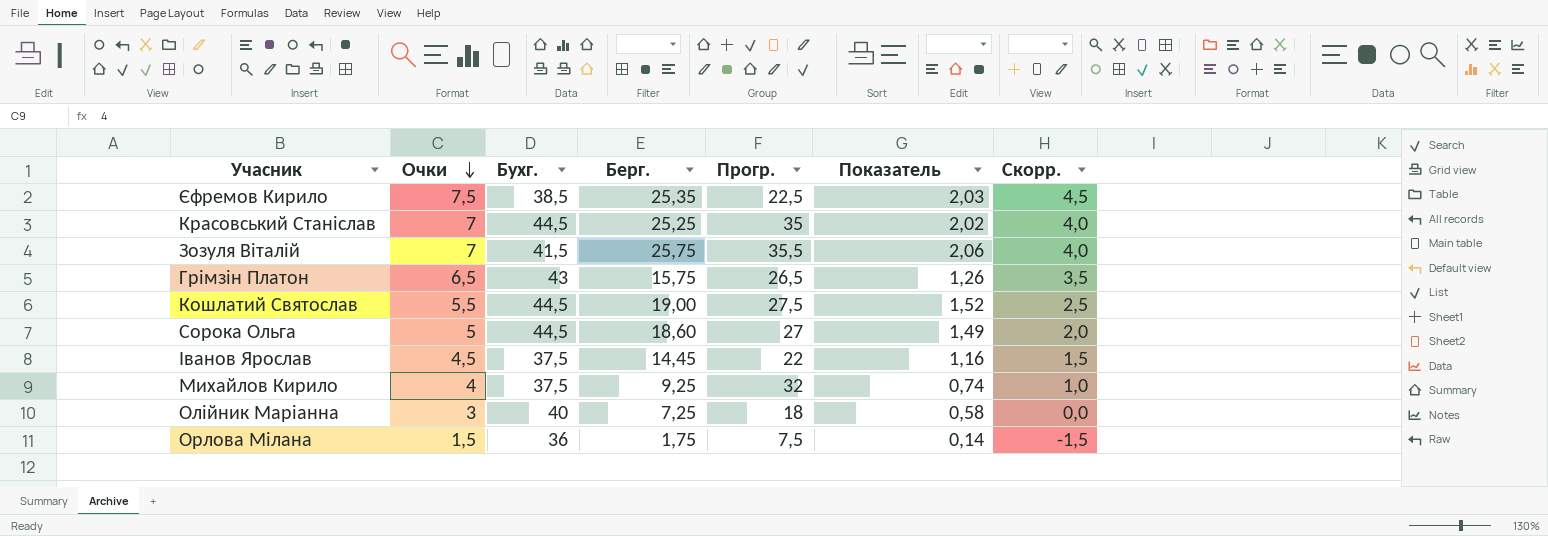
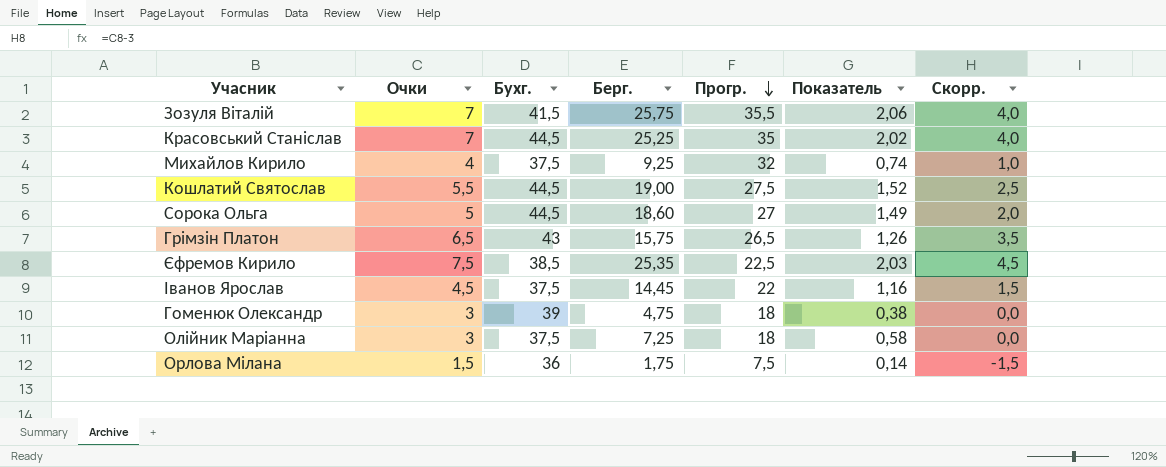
row order: Очки descending -> Прогр. descending
row Гоменюк Олександр: none -> 3 | 39 | 4,75 | 18 | 0,38 | 0,0
Олійник Маріанна | Бухг.: 40 -> 37,5

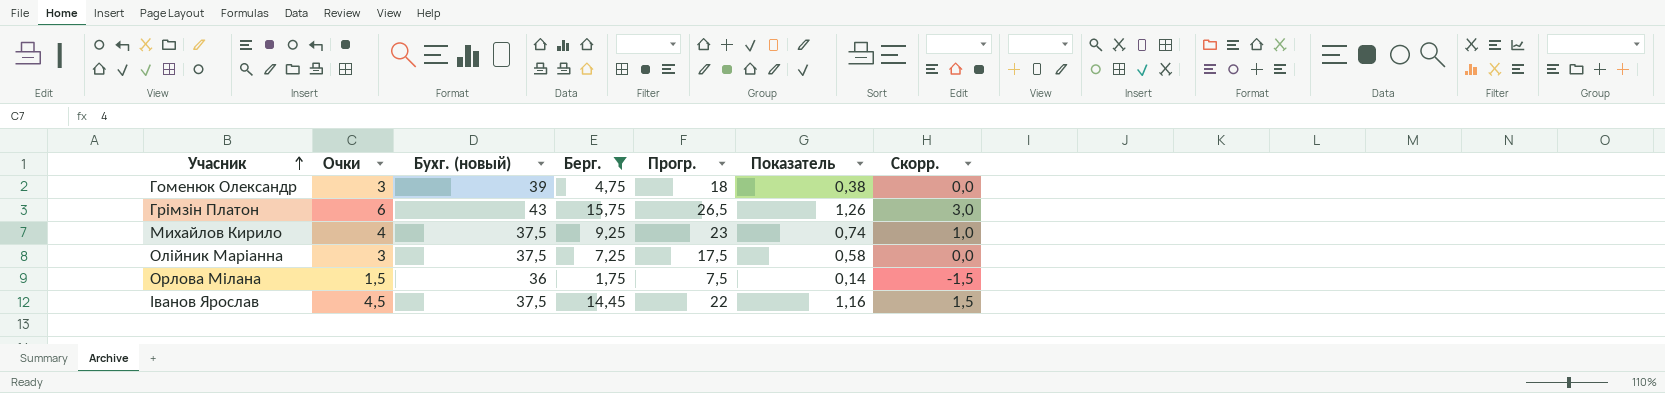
filter: none -> Берг. <= 15,75
row order: Прогр. descending -> Учасник ascending
column name: Бухг. -> Бухг. (новый)
Грімзін Платон | Очки: 6,5 -> 6
Грімзін Платон | Скорр.: 3,5 -> 3,0
Михайлов Кирило | Прогр.: 32 -> 23
Олійник Маріанна | Прогр.: 18 -> 17,5

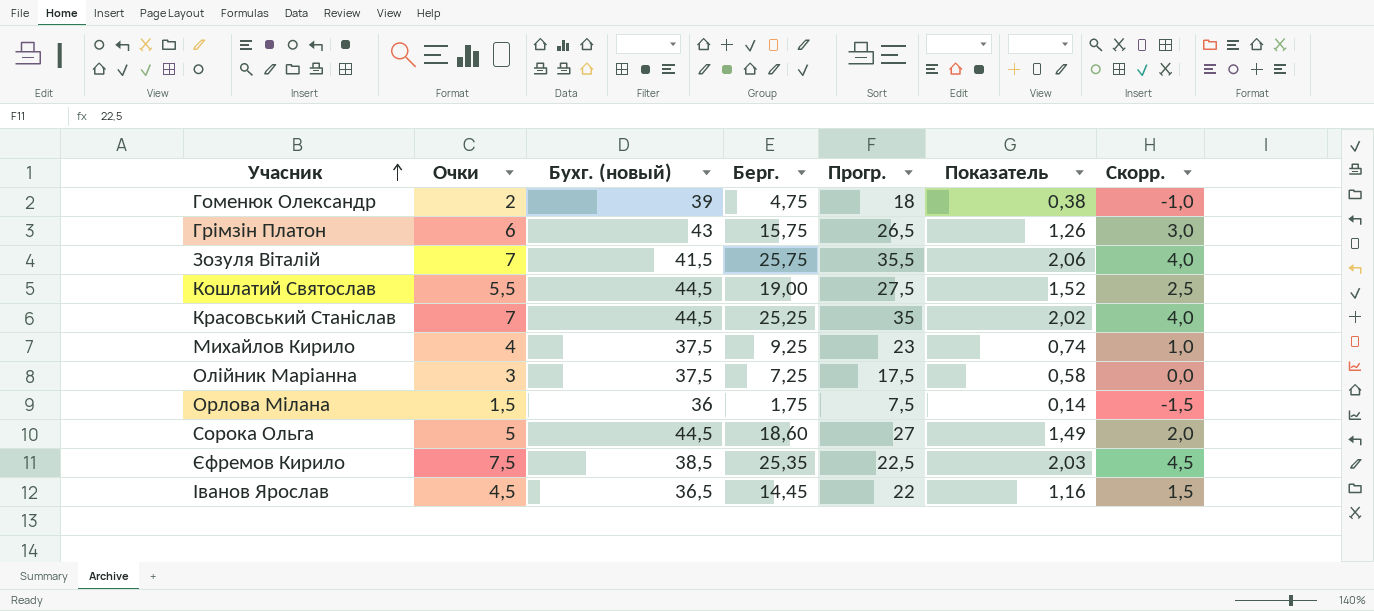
filter: Берг. <= 15,75 -> none
Гоменюк Олександр | Очки: 3 -> 2
Гоменюк Олександр | Скорр.: 0,0 -> -1,0
Іванов Ярослав | Бухг. (новый): 37,5 -> 36,5

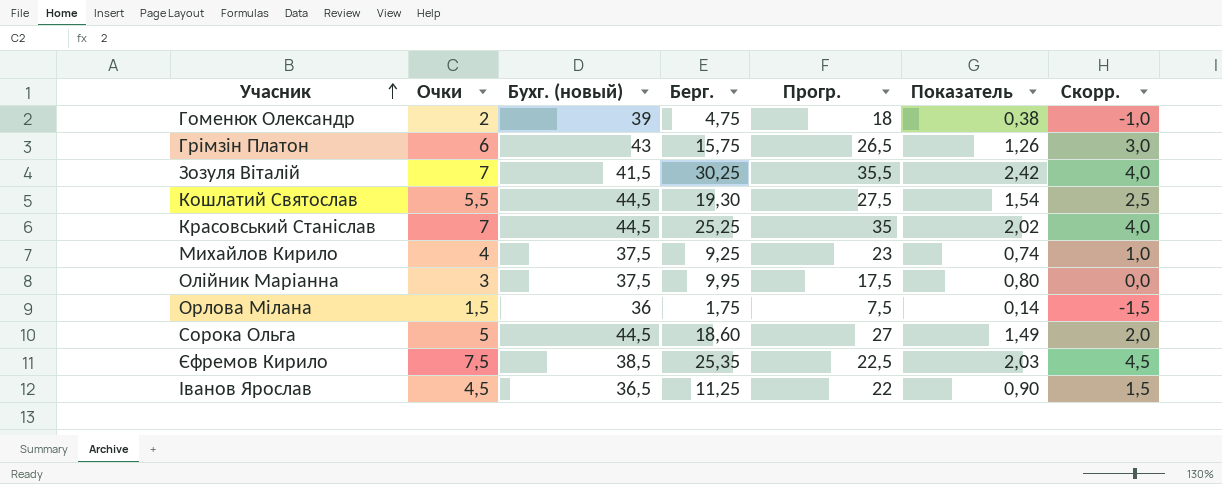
Зозуля Віталій | Берг.: 25,75 -> 30,25
Зозуля Віталій | Показатель: 2,06 -> 2,42
Кошлатий Святослав | Берг.: 19,00 -> 19,30
Кошлатий Святослав | Показатель: 1,52 -> 1,54
Олійник Маріанна | Берг.: 7,25 -> 9,95
Олійник Маріанна | Показатель: 0,58 -> 0,80
Іванов Ярослав | Берг.: 14,45 -> 11,25
Іванов Ярослав | Показатель: 1,16 -> 0,90

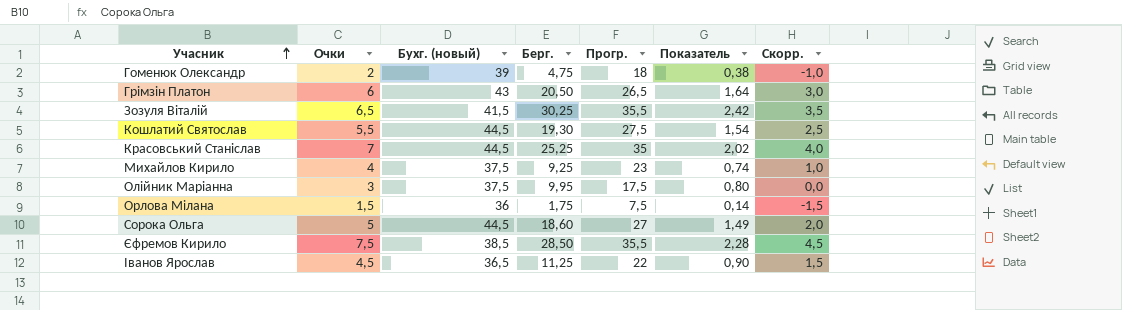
Грімзін Платон | Берг.: 15,75 -> 20,50
Грімзін Платон | Показатель: 1,26 -> 1,64
Зозуля Віталій | Очки: 7 -> 6,5
Зозуля Віталій | Скорр.: 4,0 -> 3,5
Єфремов Кирило | Берг.: 25,35 -> 28,50
Єфремов Кирило | Прогр.: 22,5 -> 35,5
Єфремов Кирило | Показатель: 2,03 -> 2,28

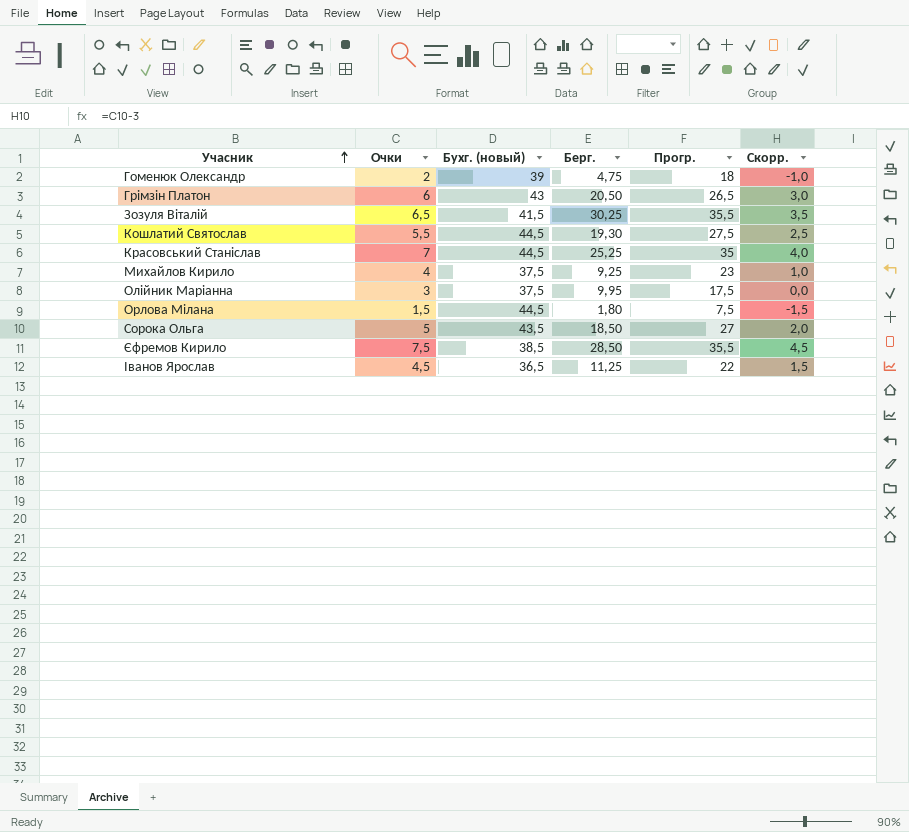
column Показатель | formula: [Берг.] * 0,08 -> none
Орлова Мілана | Бухг. (новый): 36 -> 44,5
Орлова Мілана | Берг.: 1,75 -> 1,80
Сорока Ольга | Бухг. (новый): 44,5 -> 43,5
Сорока Ольга | Берг.: 18,60 -> 18,50

